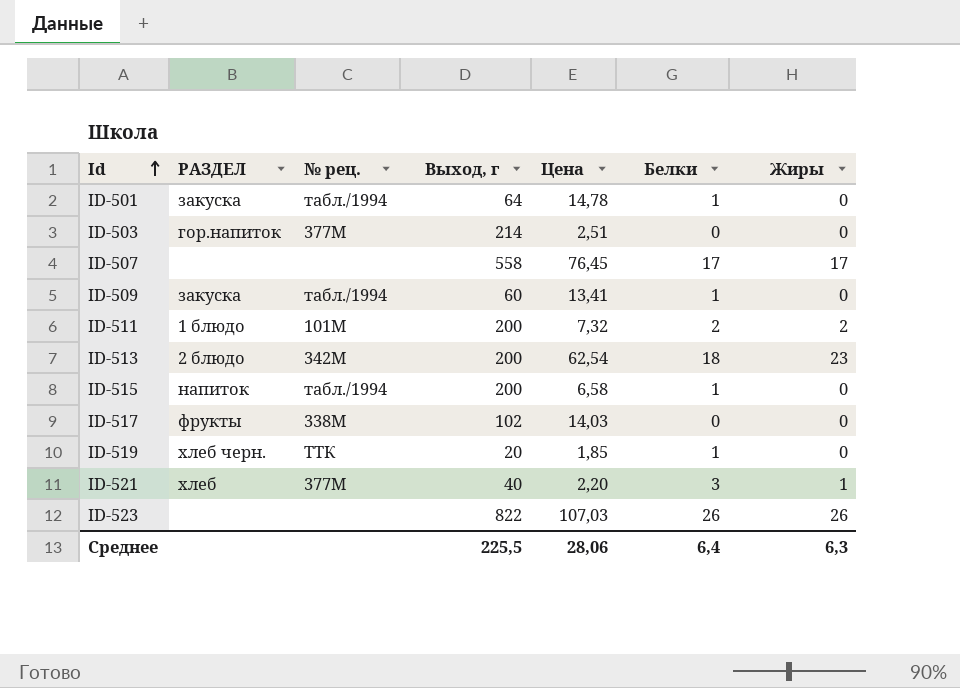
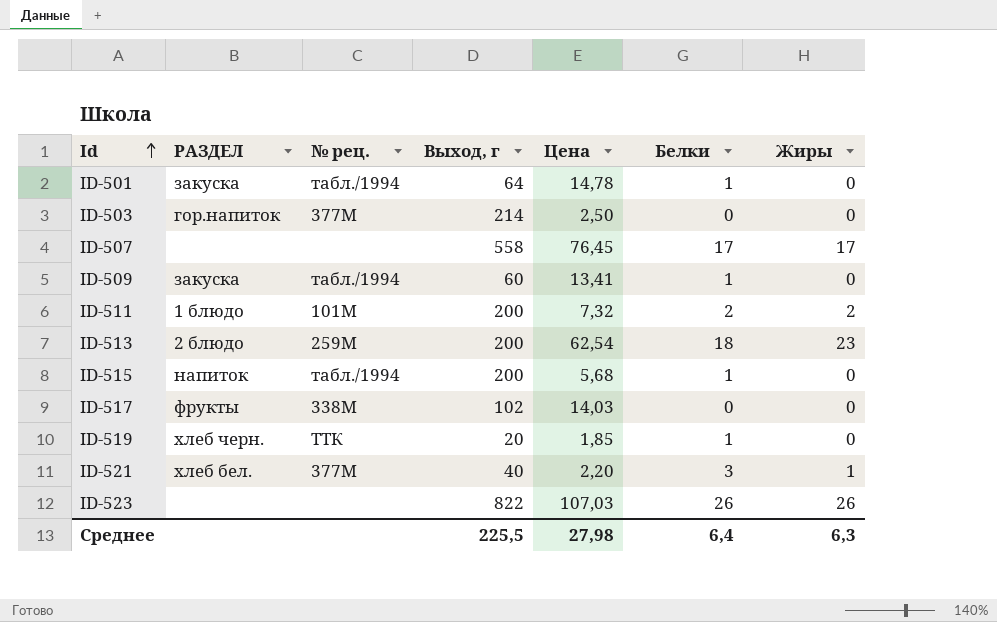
ID-503 | Цена: 2,51 -> 2,50
ID-513 | № рец.: 342М -> 259М
ID-515 | Цена: 6,58 -> 5,68
ID-521 | РАЗДЕЛ: хлеб -> хлеб бел.
Среднее | Цена: 28,06 -> 27,98

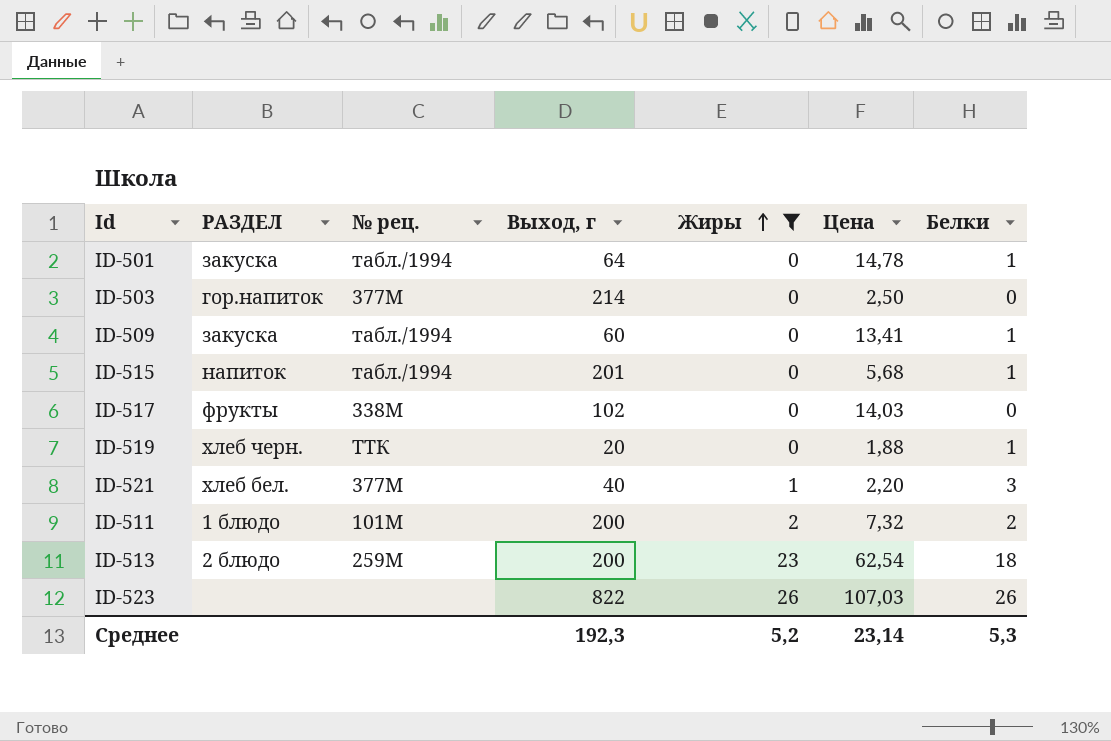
filter: none -> Жиры != 17
row order: Id ascending -> Жиры ascending
column Жиры | position: 7 -> 5
ID-515 | Выход, г: 200 -> 201
ID-519 | Цена: 1,85 -> 1,88
Среднее | Выход, г: 225,5 -> 192,3
Среднее | Жиры: 6,3 -> 5,2
Среднее | Цена: 27,98 -> 23,14
Среднее | Белки: 6,4 -> 5,3

